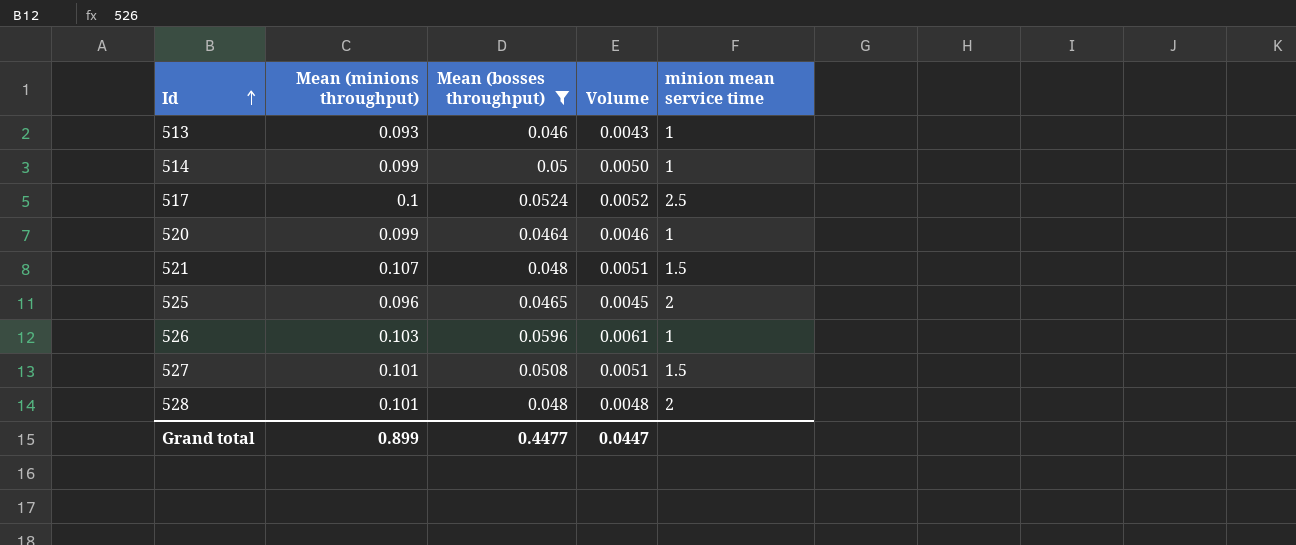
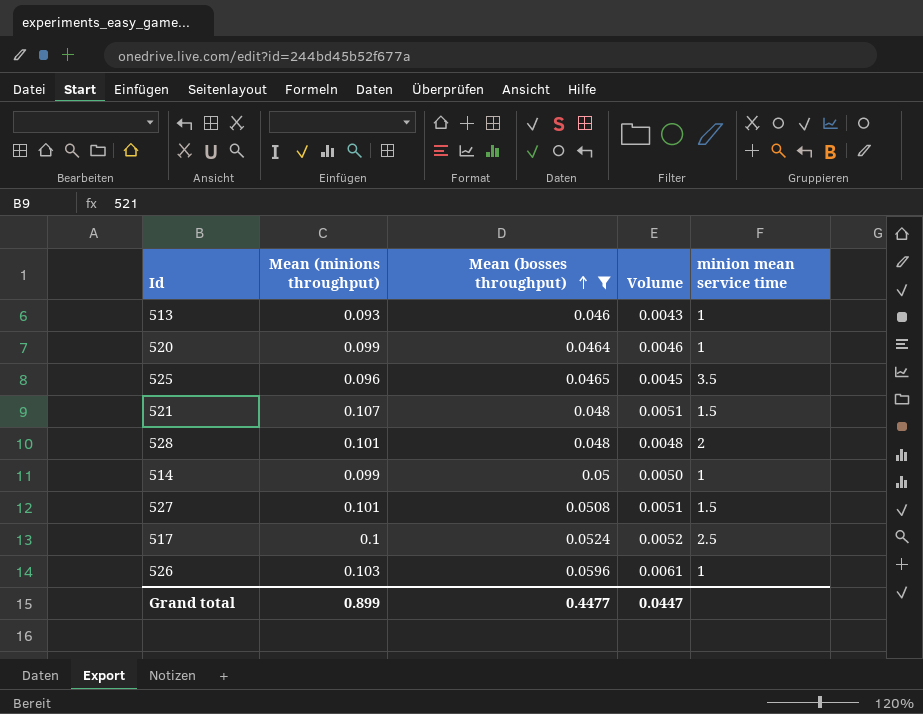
row order: Id ascending -> Mean (bosses throughput) ascending
525 | minion mean service time: 2 -> 3.5

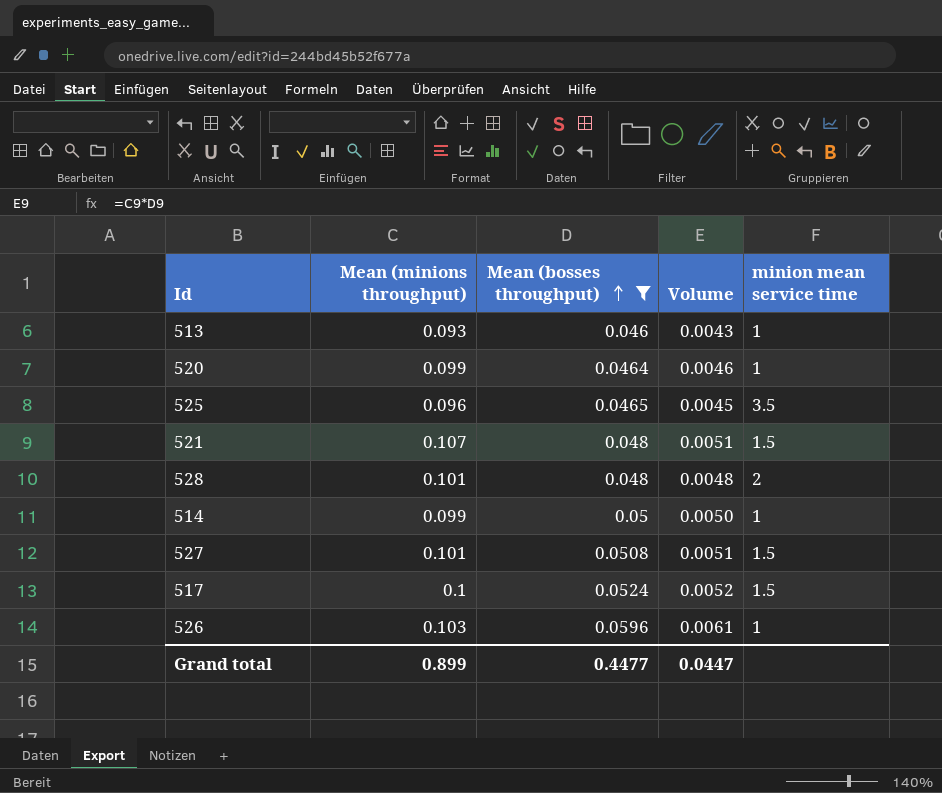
517 | minion mean service time: 2.5 -> 1.5

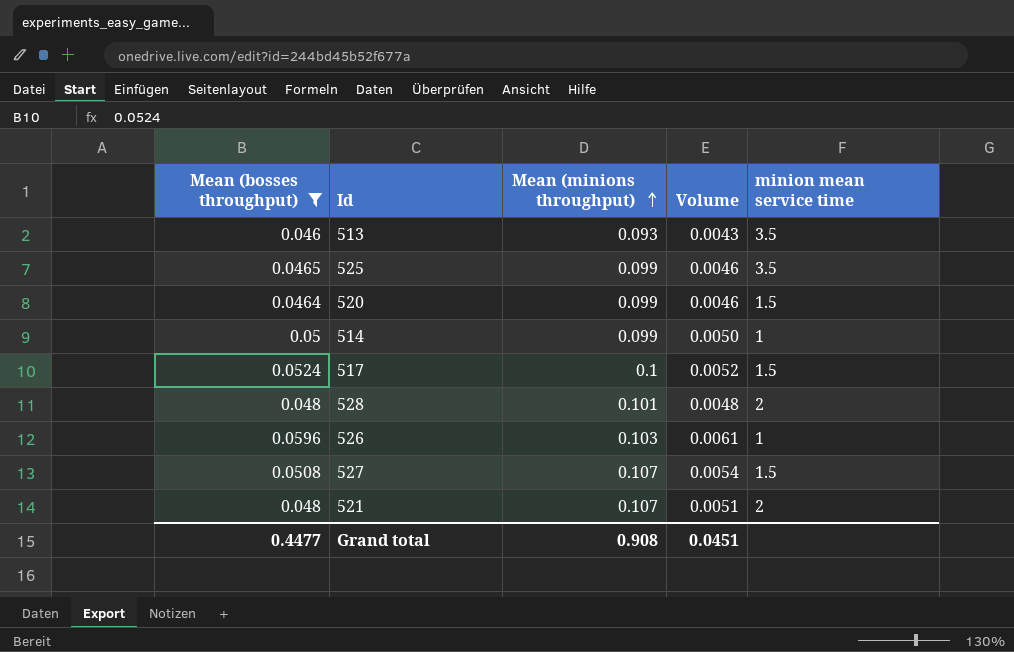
row order: Mean (bosses throughput) ascending -> Mean (minions throughput) ascending
column Mean (bosses throughput) | position: 3 -> 1
513 | minion mean service time: 1 -> 3.5
525 | Mean (minions throughput): 0.096 -> 0.099
525 | Volume: 0.0045 -> 0.0046
520 | minion mean service time: 1 -> 1.5
527 | Mean (minions throughput): 0.101 -> 0.107
527 | Volume: 0.0051 -> 0.0054
521 | minion mean service time: 1.5 -> 2
Grand total | Mean (minions throughput): 0.899 -> 0.908
Grand total | Volume: 0.0447 -> 0.0451

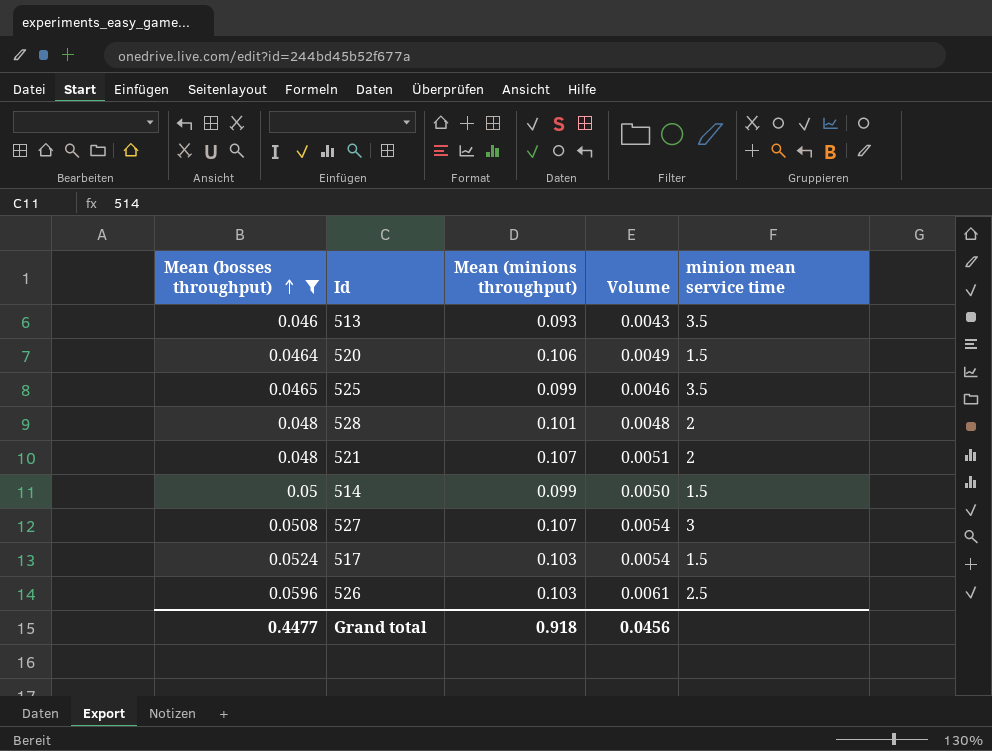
row order: Mean (minions throughput) ascending -> Mean (bosses throughput) ascending
520 | Mean (minions throughput): 0.099 -> 0.106
520 | Volume: 0.0046 -> 0.0049
514 | minion mean service time: 1 -> 1.5
527 | minion mean service time: 1.5 -> 3
517 | Mean (minions throughput): 0.1 -> 0.103
517 | Volume: 0.0052 -> 0.0054
526 | minion mean service time: 1 -> 2.5
Grand total | Mean (minions throughput): 0.908 -> 0.918
Grand total | Volume: 0.0451 -> 0.0456

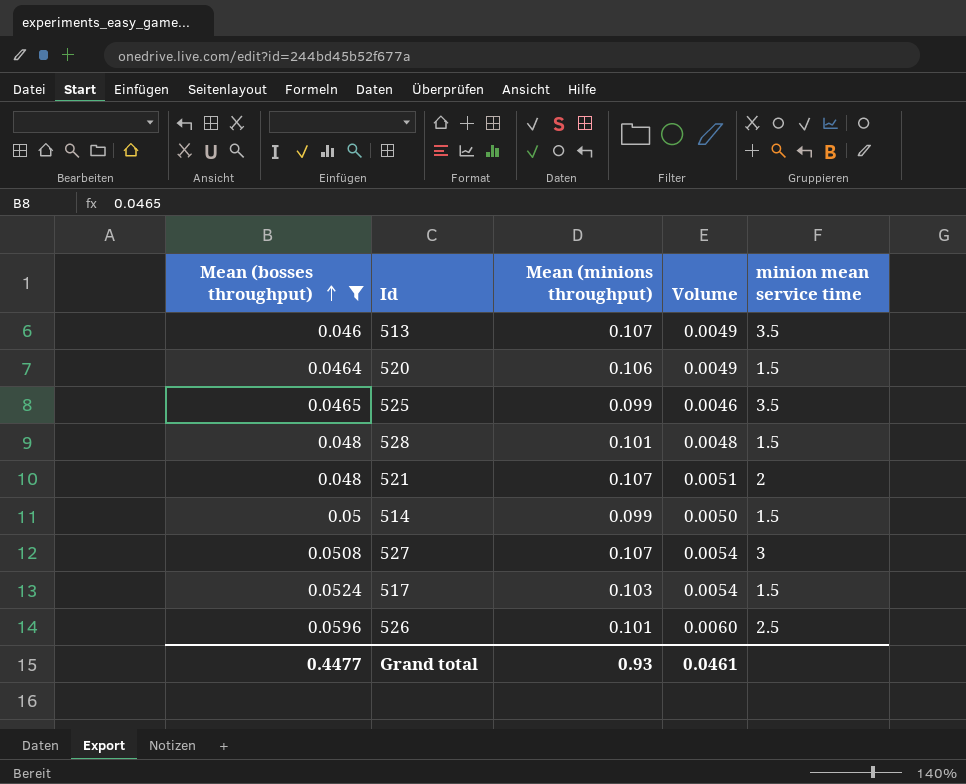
513 | Mean (minions throughput): 0.093 -> 0.107
513 | Volume: 0.0043 -> 0.0049
528 | minion mean service time: 2 -> 1.5
526 | Mean (minions throughput): 0.103 -> 0.101
526 | Volume: 0.0061 -> 0.0060
Grand total | Mean (minions throughput): 0.918 -> 0.93
Grand total | Volume: 0.0456 -> 0.0461

